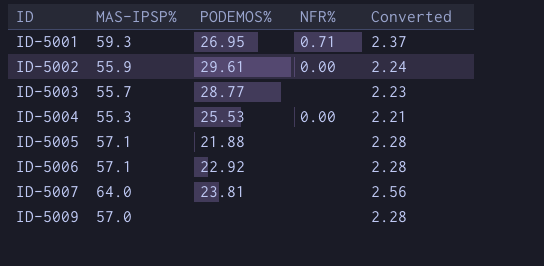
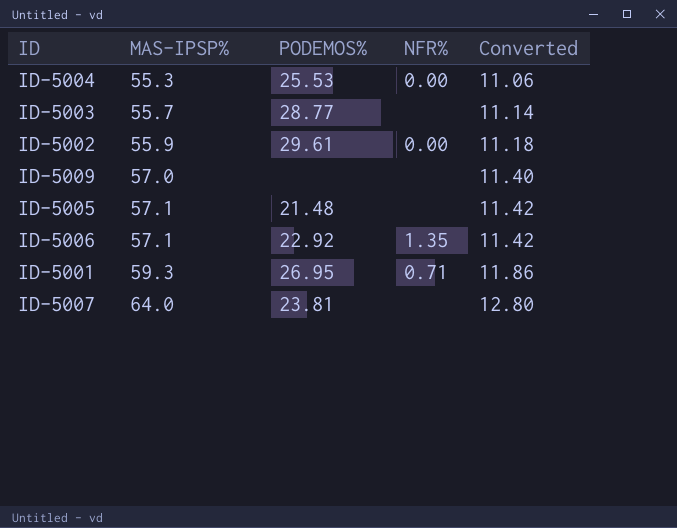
row order: ID ascending -> MAS-IPSP% ascending
column Converted | formula: [MAS-IPSP%] * 0.04 -> [MAS-IPSP%] * 0.2
ID-5005 | PODEMOS%: 21.88 -> 21.48
ID-5006 | NFR%: none -> 1.35

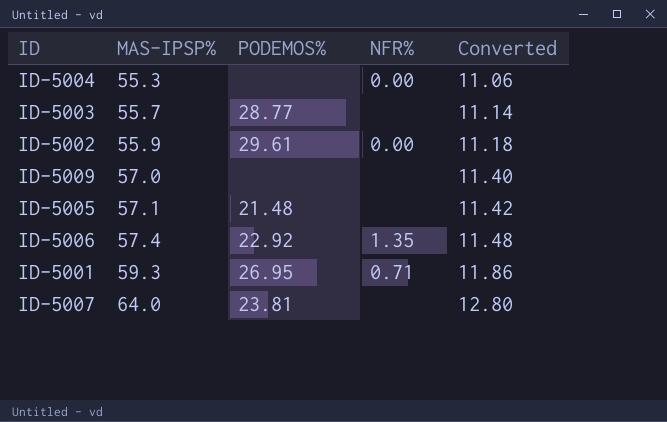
ID-5004 | PODEMOS%: 25.53 -> none
ID-5006 | MAS-IPSP%: 57.1 -> 57.4
ID-5006 | Converted: 11.42 -> 11.48

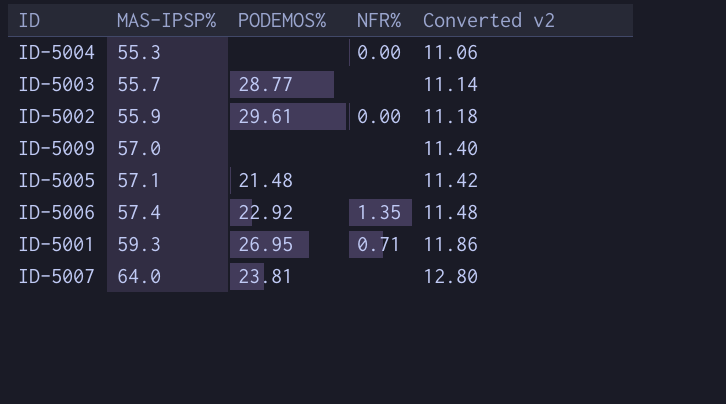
column name: Converted -> Converted v2

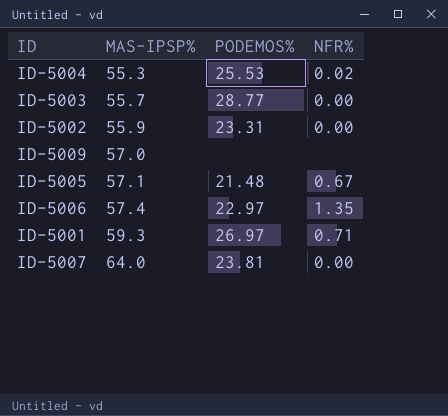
column Converted v2 | formula: [MAS-IPSP%] * 0.2 -> none
ID-5004 | PODEMOS%: none -> 25.53
ID-5004 | NFR%: 0.00 -> 0.02
ID-5003 | NFR%: none -> 0.00
ID-5002 | PODEMOS%: 29.61 -> 23.31
ID-5005 | NFR%: none -> 0.67
ID-5006 | PODEMOS%: 22.92 -> 22.97
ID-5001 | PODEMOS%: 26.95 -> 26.97
ID-5007 | NFR%: none -> 0.00

